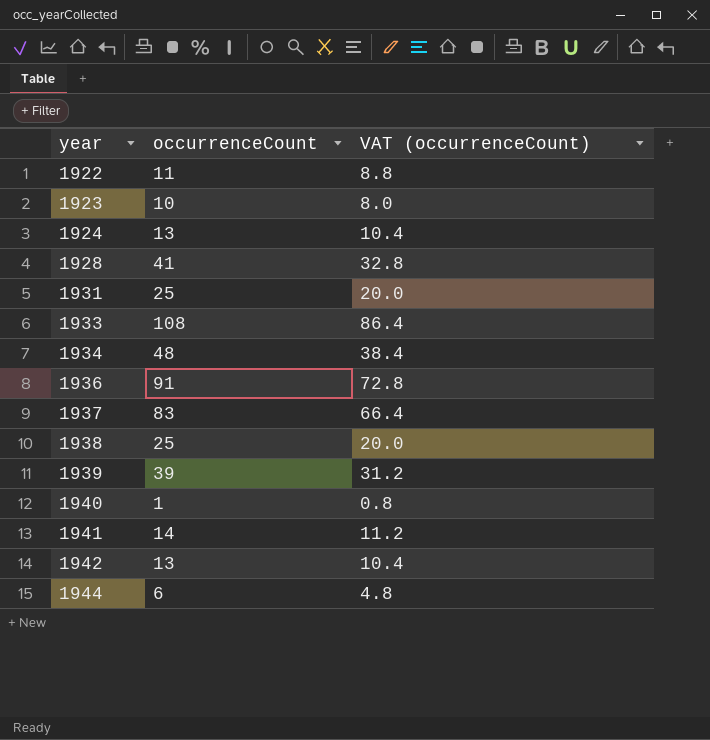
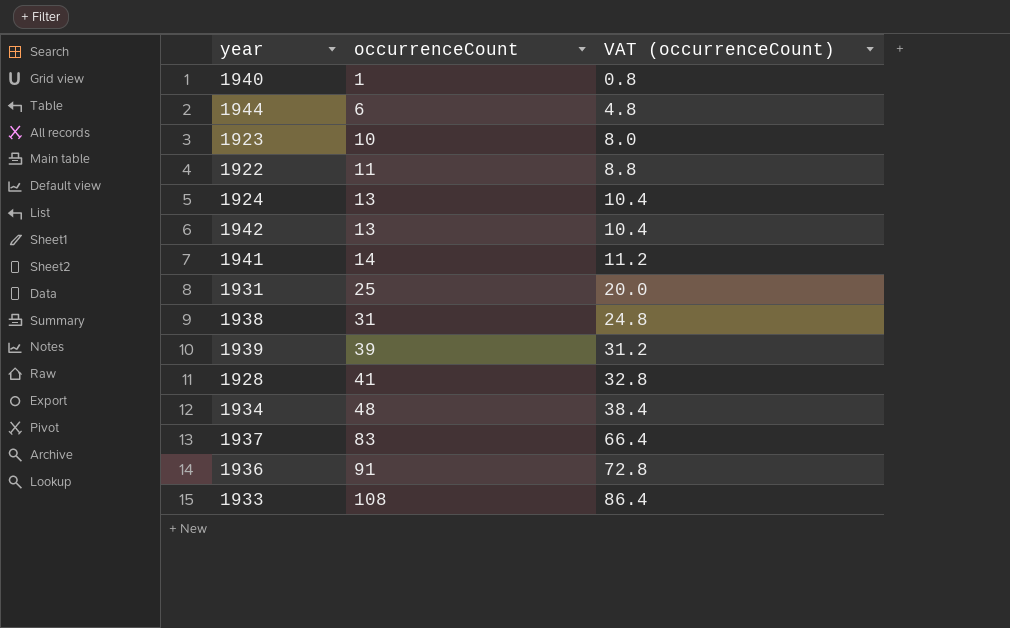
row order: year ascending -> occurrenceCount ascending
1938 | occurrenceCount: 25 -> 31
1938 | VAT (occurrenceCount): 20.0 -> 24.8

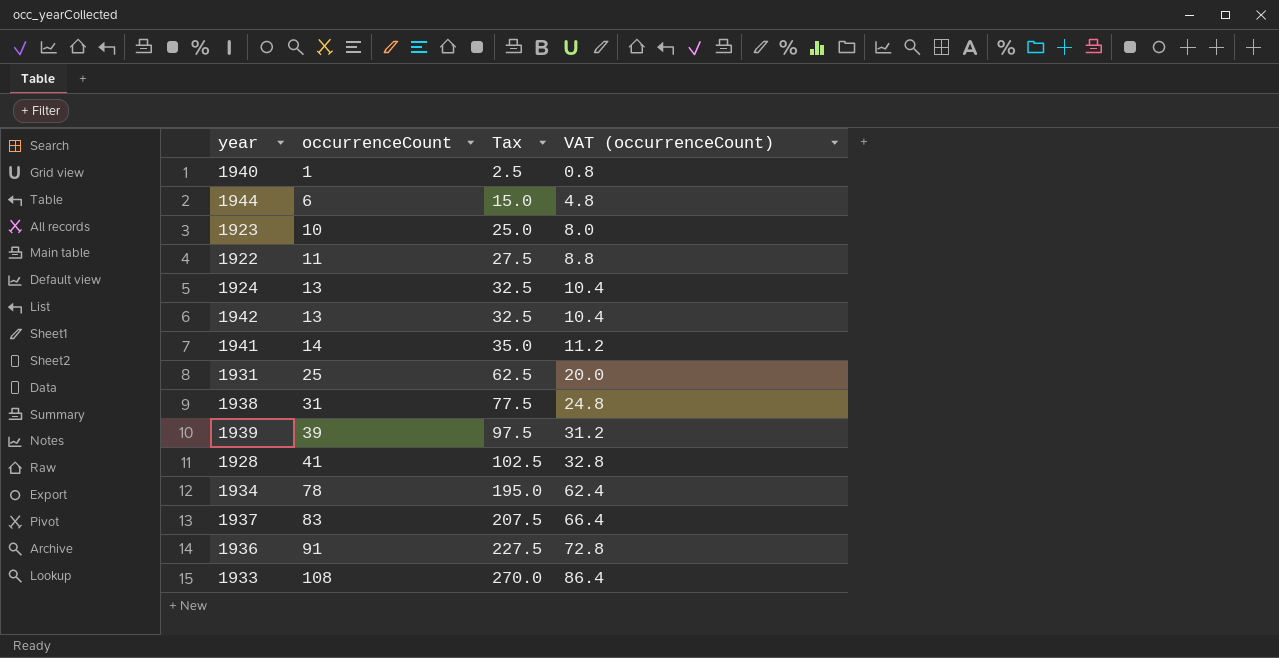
column Tax | formula: none -> [occurrenceCount] * 2.5
1934 | occurrenceCount: 48 -> 78
1934 | VAT (occurrenceCount): 38.4 -> 62.4

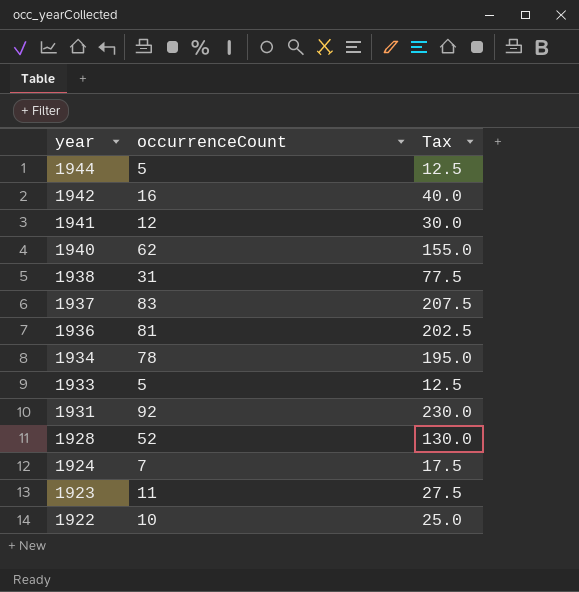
row order: occurrenceCount ascending -> year descending
column VAT (occurrenceCount) | formula: [occurrenceCount] * 0.8 -> none
row 1939: 39 | 97.5 | 31.2 -> none
1944 | occurrenceCount: 6 -> 5
1944 | Tax: 15.0 -> 12.5
1942 | occurrenceCount: 13 -> 16
1942 | Tax: 32.5 -> 40.0
1941 | occurrenceCount: 14 -> 12
1941 | Tax: 35.0 -> 30.0
1940 | occurrenceCount: 1 -> 62
1940 | Tax: 2.5 -> 155.0
1936 | occurrenceCount: 91 -> 81
1936 | Tax: 227.5 -> 202.5
1933 | occurrenceCount: 108 -> 5
1933 | Tax: 270.0 -> 12.5
1931 | occurrenceCount: 25 -> 92
1931 | Tax: 62.5 -> 230.0
1928 | occurrenceCount: 41 -> 52
1928 | Tax: 102.5 -> 130.0
1924 | occurrenceCount: 13 -> 7
1924 | Tax: 32.5 -> 17.5
1923 | occurrenceCount: 10 -> 11
1923 | Tax: 25.0 -> 27.5
1922 | occurrenceCount: 11 -> 10
1922 | Tax: 27.5 -> 25.0

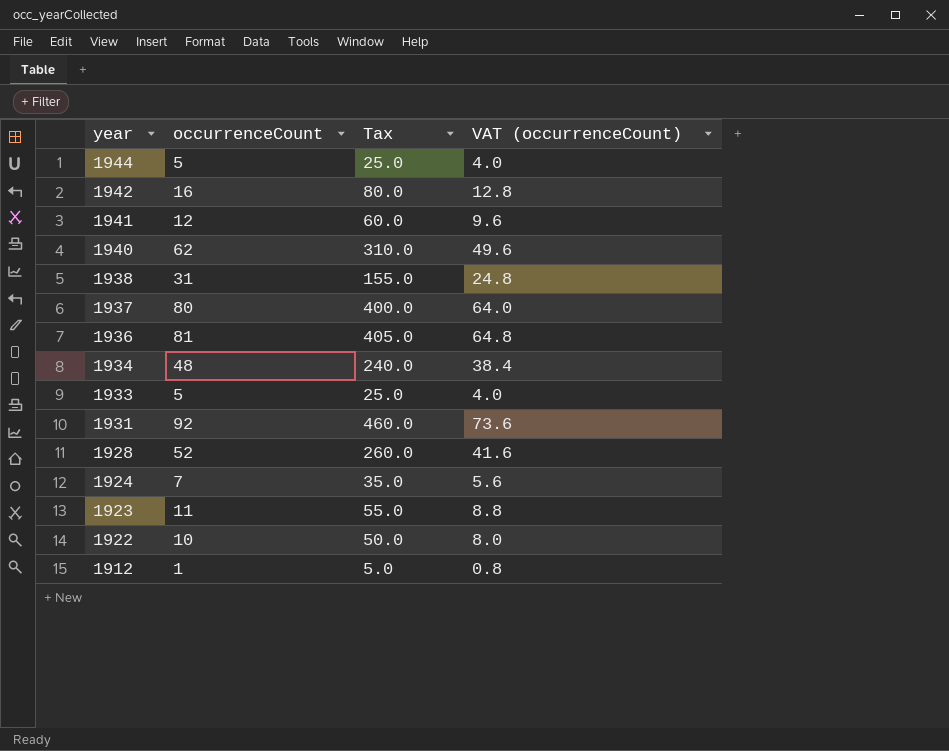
column Tax | formula: [occurrenceCount] * 2.5 -> [occurrenceCount] * 5
column VAT (occurrenceCount) | formula: none -> [occurrenceCount] * 0.8
1937 | occurrenceCount: 83 -> 80
1934 | occurrenceCount: 78 -> 48
row 1912: none -> 1 | 5.0 | 0.8

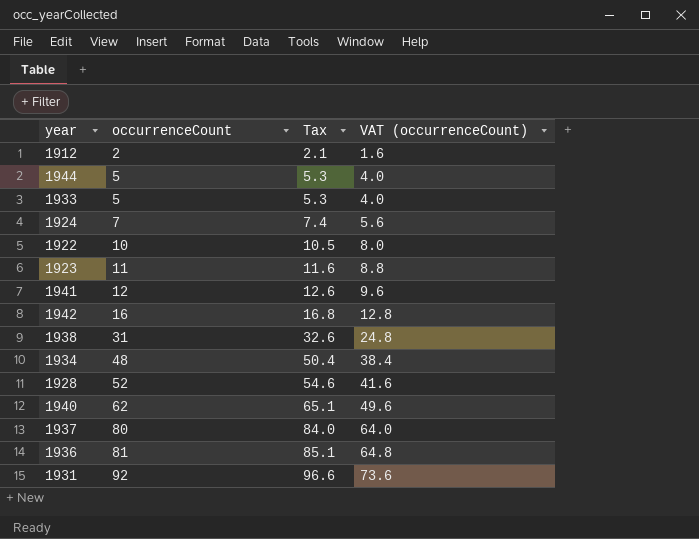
row order: year descending -> occurrenceCount ascending
column Tax | formula: [occurrenceCount] * 5 -> [occurrenceCount] * 1.05
1912 | occurrenceCount: 1 -> 2
1912 | VAT (occurrenceCount): 0.8 -> 1.6

